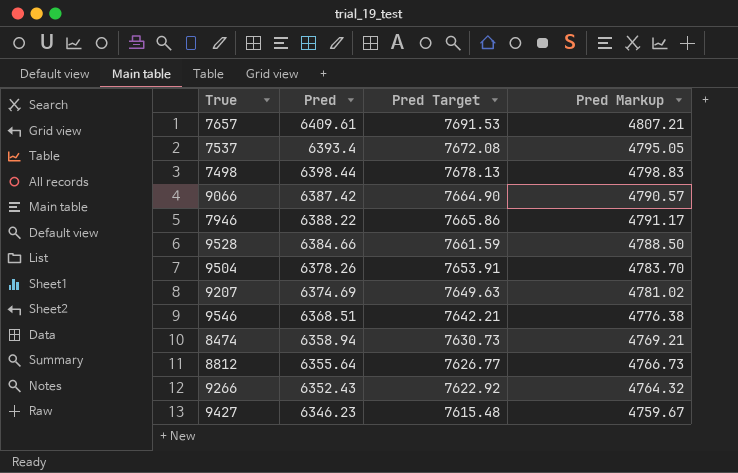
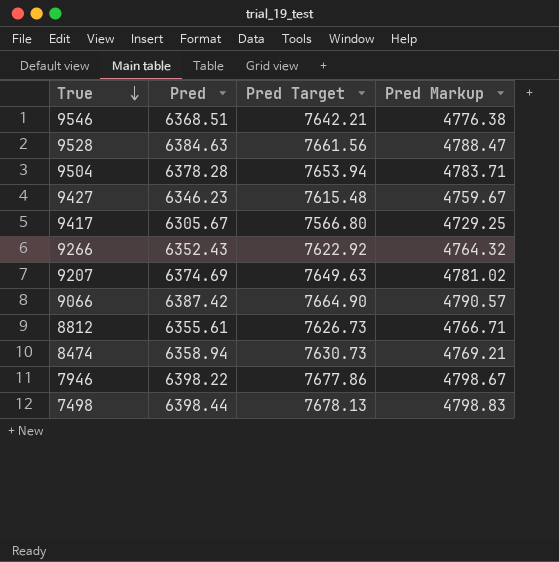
row order: none -> True descending
row 7657: 6409.61 | 7691.53 | 4807.21 -> none
row 7537: 6393.4 | 7672.08 | 4795.05 -> none
9528 | Pred: 6384.66 -> 6384.63
9528 | Pred Target: 7661.59 -> 7661.56
9528 | Pred Markup: 4788.50 -> 4788.47
9504 | Pred: 6378.26 -> 6378.28
9504 | Pred Target: 7653.91 -> 7653.94
9504 | Pred Markup: 4783.70 -> 4783.71
row 9417: none -> 6305.67 | 7566.80 | 4729.25
8812 | Pred: 6355.64 -> 6355.61
8812 | Pred Target: 7626.77 -> 7626.73
8812 | Pred Markup: 4766.73 -> 4766.71
7946 | Pred: 6388.22 -> 6398.22
7946 | Pred Target: 7665.86 -> 7677.86
7946 | Pred Markup: 4791.17 -> 4798.67

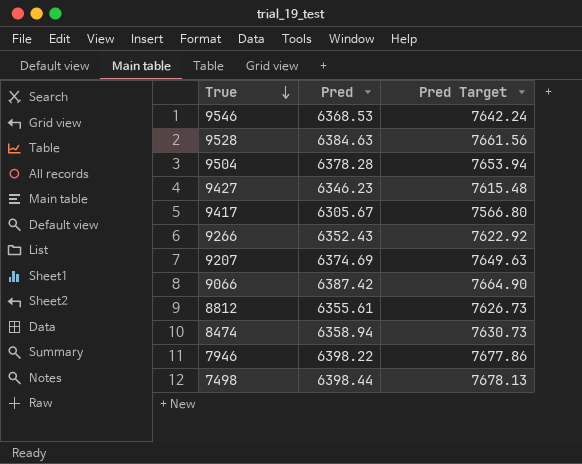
column Pred Markup | formula: [Pred] * 0.75 -> none
9546 | Pred: 6368.51 -> 6368.53
9546 | Pred Target: 7642.21 -> 7642.24

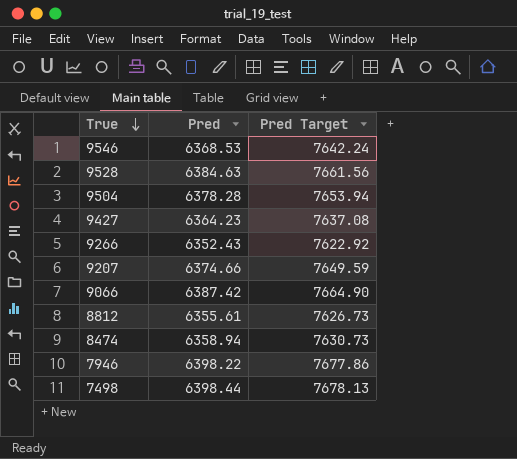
row 9417: 6305.67 | 7566.80 -> none
9427 | Pred: 6346.23 -> 6364.23
9427 | Pred Target: 7615.48 -> 7637.08
9207 | Pred: 6374.69 -> 6374.66
9207 | Pred Target: 7649.63 -> 7649.59

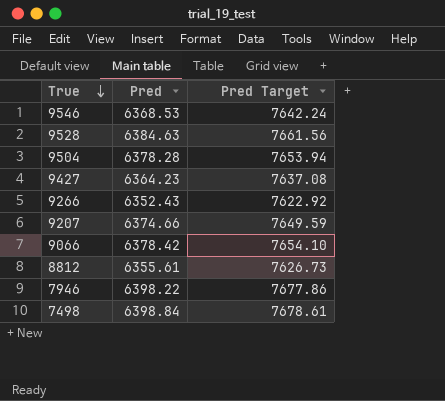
row 8474: 6358.94 | 7630.73 -> none
9066 | Pred: 6387.42 -> 6378.42
9066 | Pred Target: 7664.90 -> 7654.10
7498 | Pred: 6398.44 -> 6398.84
7498 | Pred Target: 7678.13 -> 7678.61

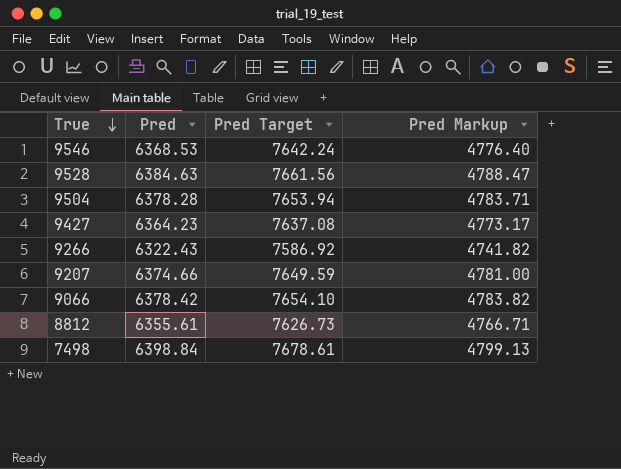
column Pred Markup | formula: none -> [Pred] * 0.75
row 7946: 6398.22 | 7677.86 -> none
9266 | Pred: 6352.43 -> 6322.43
9266 | Pred Target: 7622.92 -> 7586.92

